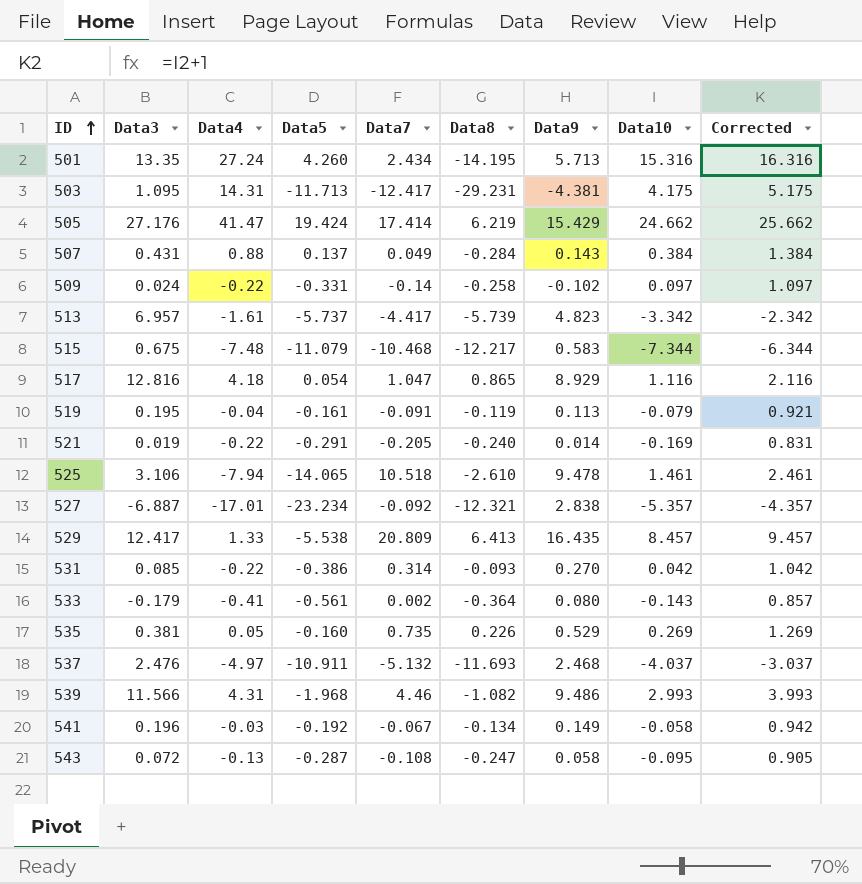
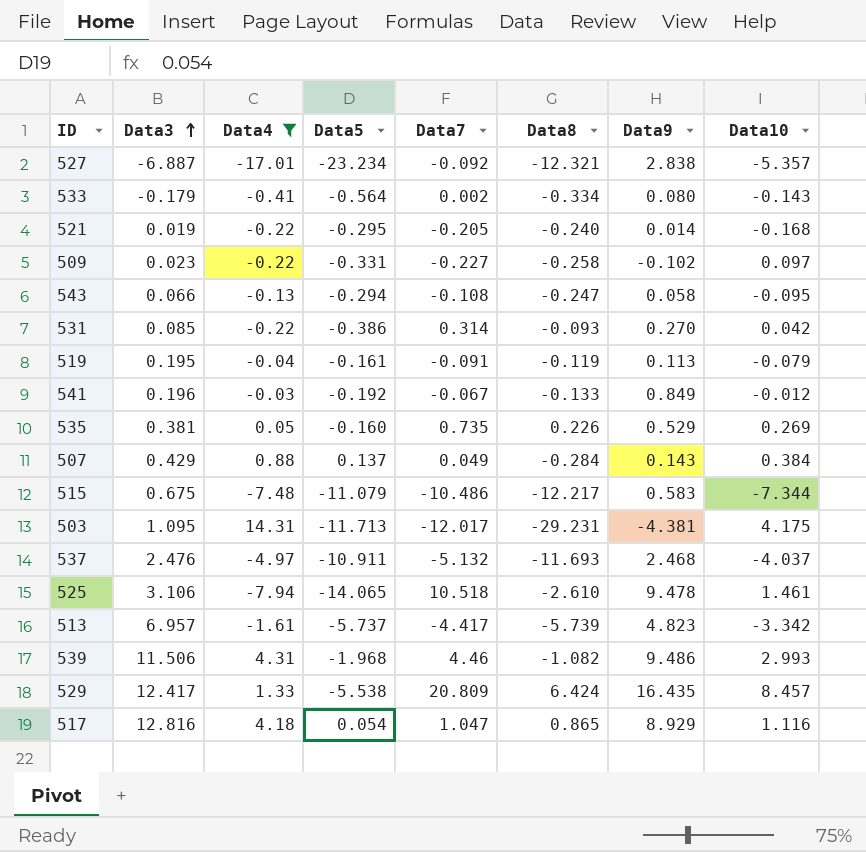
filter: none -> Data4 <= 14.31
row order: ID ascending -> Data3 ascending
column Corrected | formula: [Data10] + 1 -> none
533 | Data5: -0.561 -> -0.564
533 | Data8: -0.364 -> -0.334
521 | Data5: -0.291 -> -0.295
521 | Data10: -0.169 -> -0.168
509 | Data3: 0.024 -> 0.023
509 | Data7: -0.14 -> -0.227
543 | Data3: 0.072 -> 0.066
543 | Data5: -0.287 -> -0.294
541 | Data8: -0.134 -> -0.133
541 | Data9: 0.149 -> 0.849
541 | Data10: -0.058 -> -0.012
507 | Data3: 0.431 -> 0.429
515 | Data7: -10.468 -> -10.486
503 | Data7: -12.417 -> -12.017
539 | Data3: 11.566 -> 11.506
529 | Data8: 6.413 -> 6.424

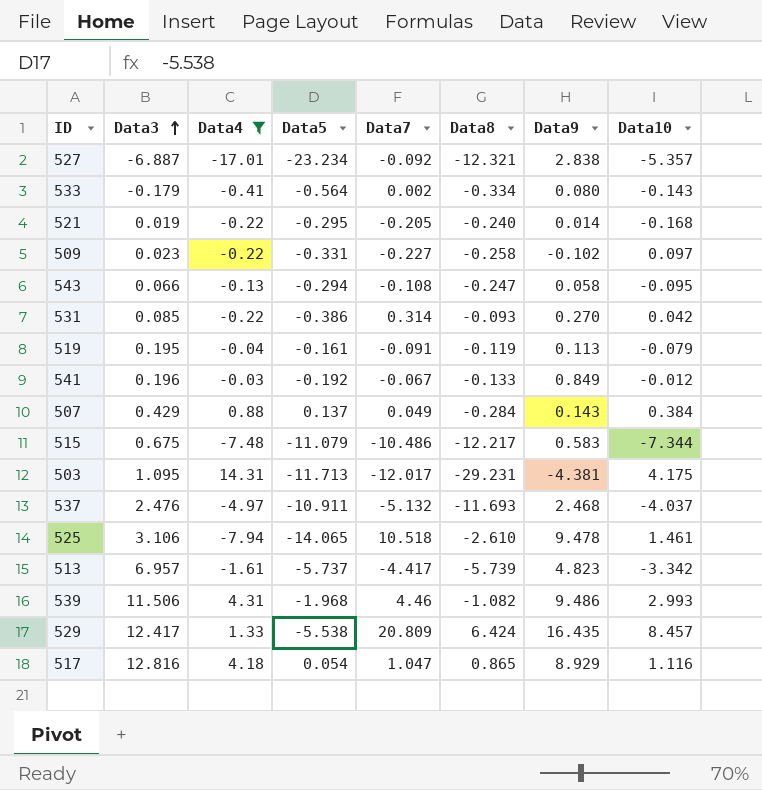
row 535: 0.381 | 0.05 | -0.160 | 0.735 | 0.226 | 0.529 | 0.269 -> none

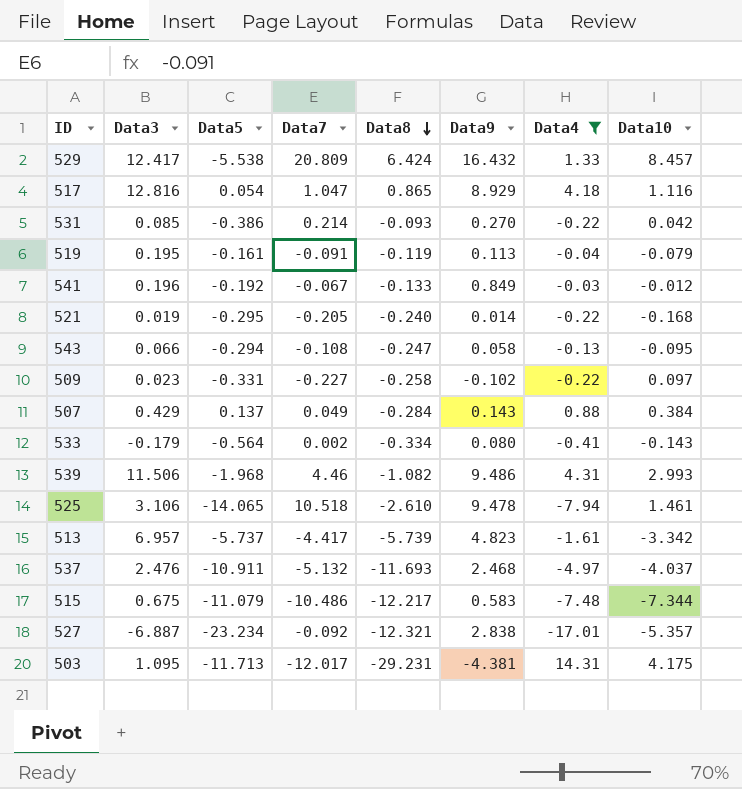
row order: Data3 ascending -> Data8 descending
column Data4 | position: 3 -> 7
529 | Data9: 16.435 -> 16.432
531 | Data7: 0.314 -> 0.214

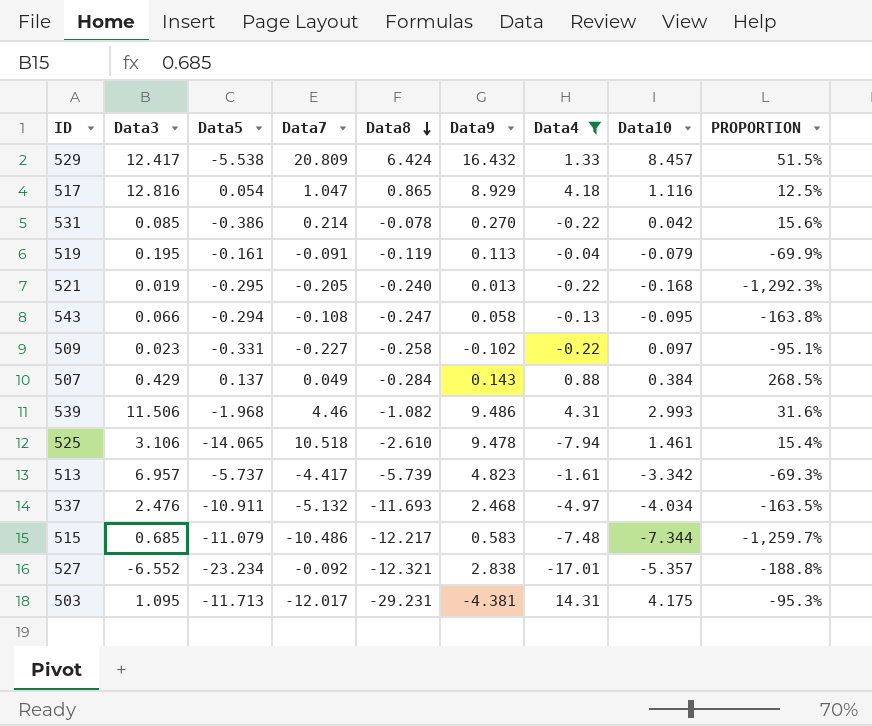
column PROPORTION | formula: none -> [Data10] / [Data9]
row 541: 0.196 | -0.192 | -0.067 | -0.133 | 0.849 | -0.03 | -0.012 -> none
row 533: -0.179 | -0.564 | 0.002 | -0.334 | 0.080 | -0.41 | -0.143 -> none
531 | Data8: -0.093 -> -0.078
521 | Data9: 0.014 -> 0.013
537 | Data10: -4.037 -> -4.034
515 | Data3: 0.675 -> 0.685
527 | Data3: -6.887 -> -6.552

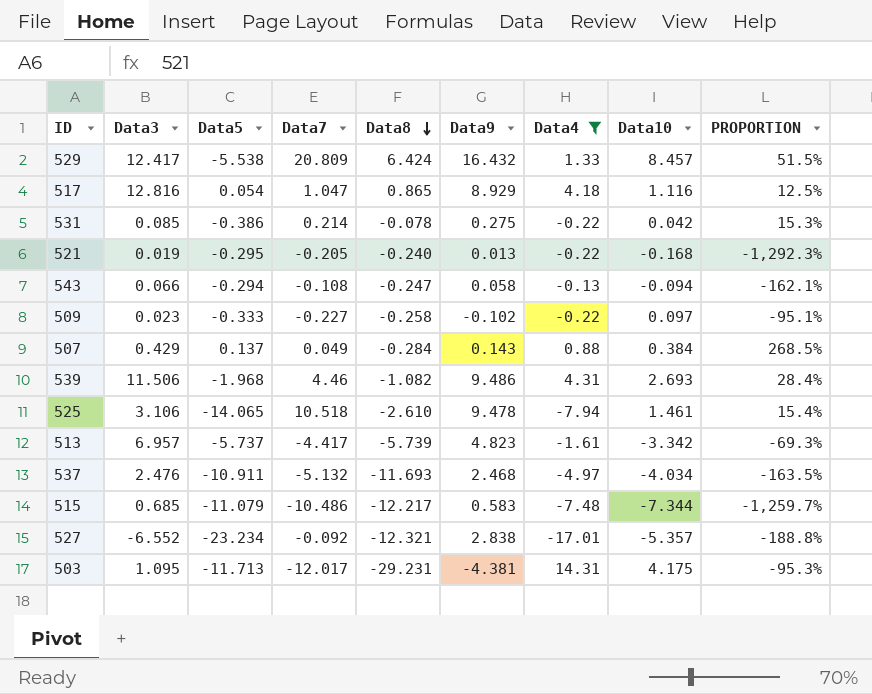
row 519: 0.195 | -0.161 | -0.091 | -0.119 | 0.113 | -0.04 | -0.079 | -69.9% -> none
531 | Data9: 0.270 -> 0.275
531 | PROPORTION: 15.6% -> 15.3%
543 | Data10: -0.095 -> -0.094
543 | PROPORTION: -163.8% -> -162.1%
509 | Data5: -0.331 -> -0.333
539 | Data10: 2.993 -> 2.693
539 | PROPORTION: 31.6% -> 28.4%

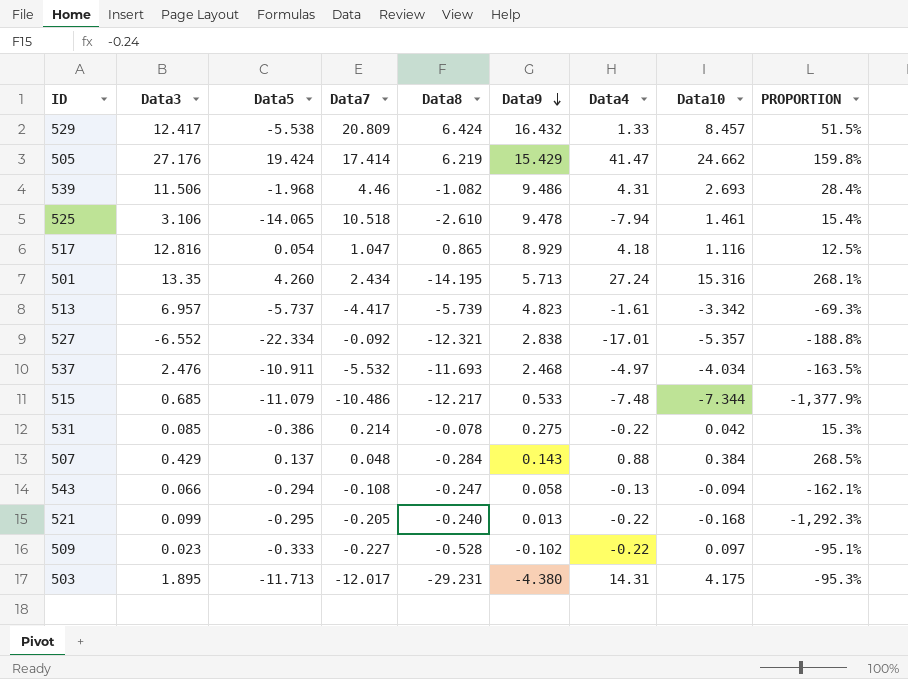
filter: Data4 <= 14.31 -> none
row order: Data8 descending -> Data9 descending
527 | Data5: -23.234 -> -22.334
537 | Data7: -5.132 -> -5.532
515 | Data9: 0.583 -> 0.533
515 | PROPORTION: -1,259.7% -> -1,377.9%
507 | Data7: 0.049 -> 0.048
521 | Data3: 0.019 -> 0.099
509 | Data8: -0.258 -> -0.528
503 | Data3: 1.095 -> 1.895
503 | Data9: -4.381 -> -4.380

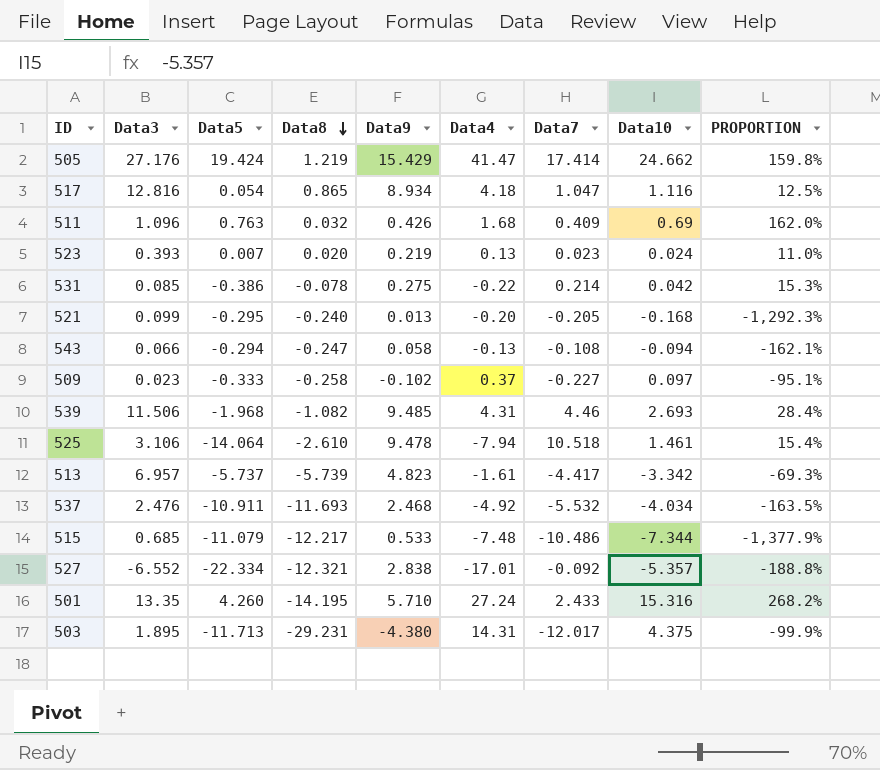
row order: Data9 descending -> Data8 descending
column Data7 | position: 4 -> 7
row 529: 12.417 | -5.538 | 20.809 | 6.424 | 16.432 | 1.33 | 8.457 | 51.5% -> none
row 507: 0.429 | 0.137 | 0.048 | -0.284 | 0.143 | 0.88 | 0.384 | 268.5% -> none
505 | Data8: 6.219 -> 1.219
517 | Data9: 8.929 -> 8.934
row 511: none -> 1.096 | 0.763 | 0.032 | 0.426 | 1.68 | 0.409 | 0.69 | 162.0%
row 523: none -> 0.393 | 0.007 | 0.020 | 0.219 | 0.13 | 0.023 | 0.024 | 11.0%
521 | Data4: -0.22 -> -0.20
509 | Data8: -0.528 -> -0.258
509 | Data4: -0.22 -> 0.37
539 | Data9: 9.486 -> 9.485
525 | Data5: -14.065 -> -14.064
537 | Data4: -4.97 -> -4.92
501 | Data9: 5.713 -> 5.710
501 | Data7: 2.434 -> 2.433
501 | PROPORTION: 268.1% -> 268.2%
503 | Data10: 4.175 -> 4.375
503 | PROPORTION: -95.3% -> -99.9%

